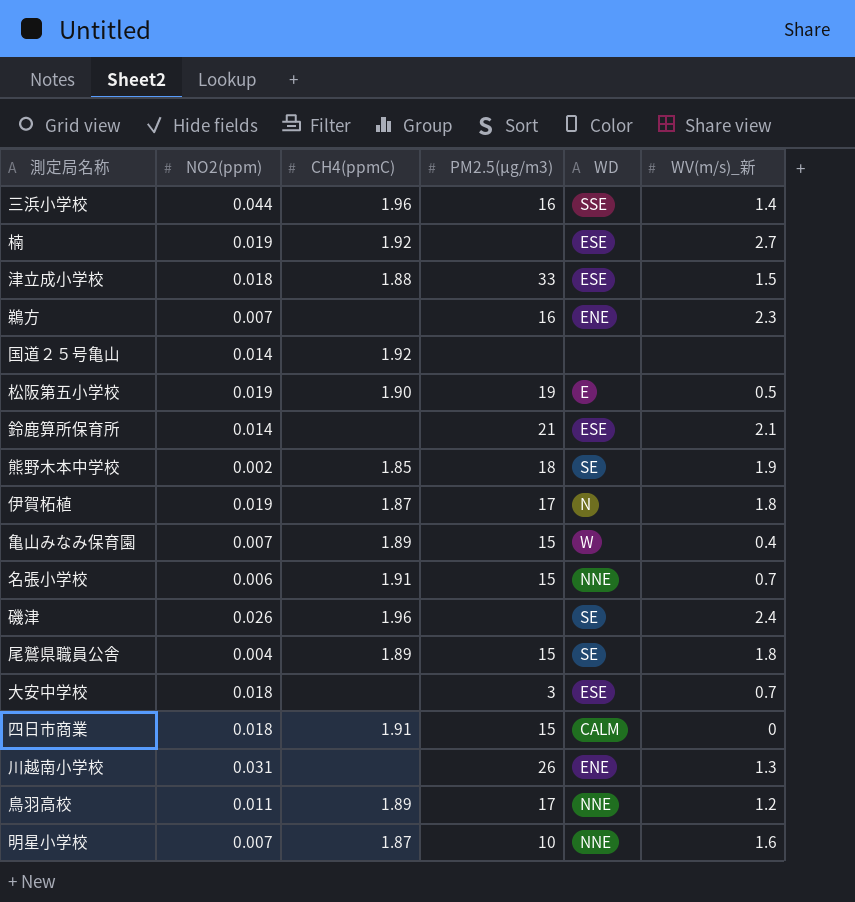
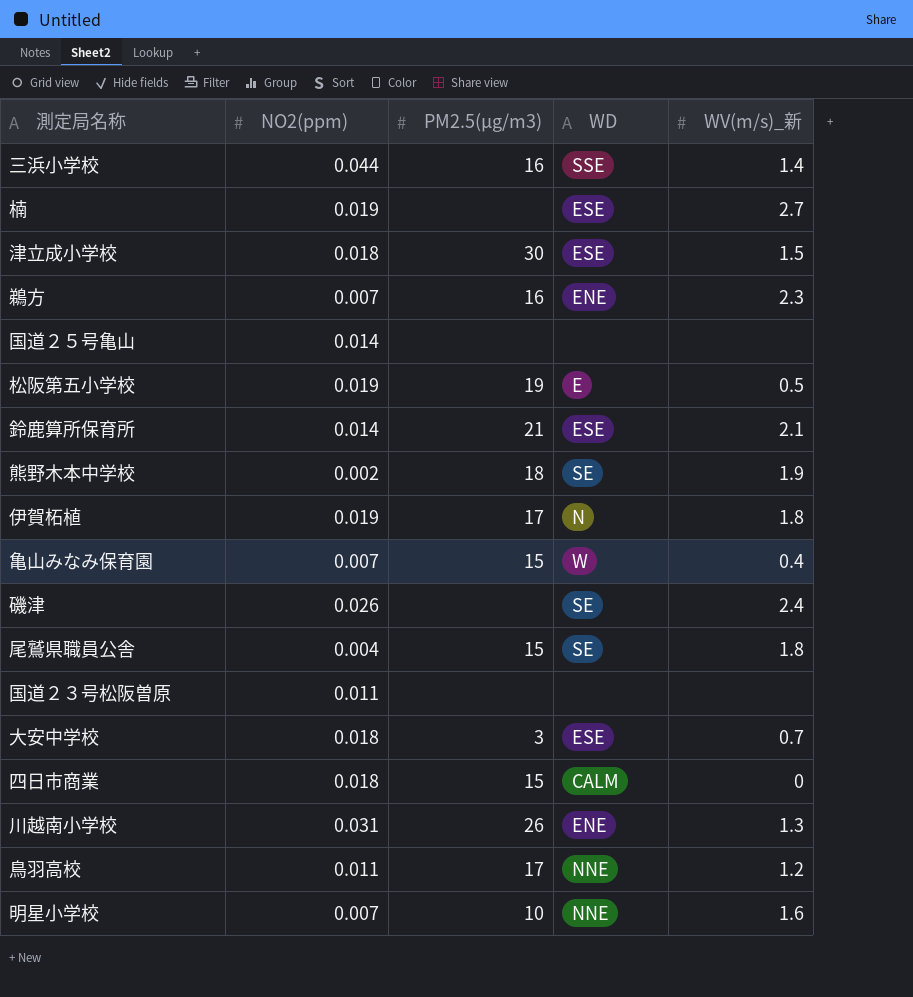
column CH4(ppmC) | position: 3 -> none
row 名張小学校: 0.006 | 1.91 | 15 | NNE | 0.7 -> none
津立成小学校 | PM2.5(μg/m3): 33 -> 30
row 国道２３号松阪曽原: none -> 0.011 | none | none | none

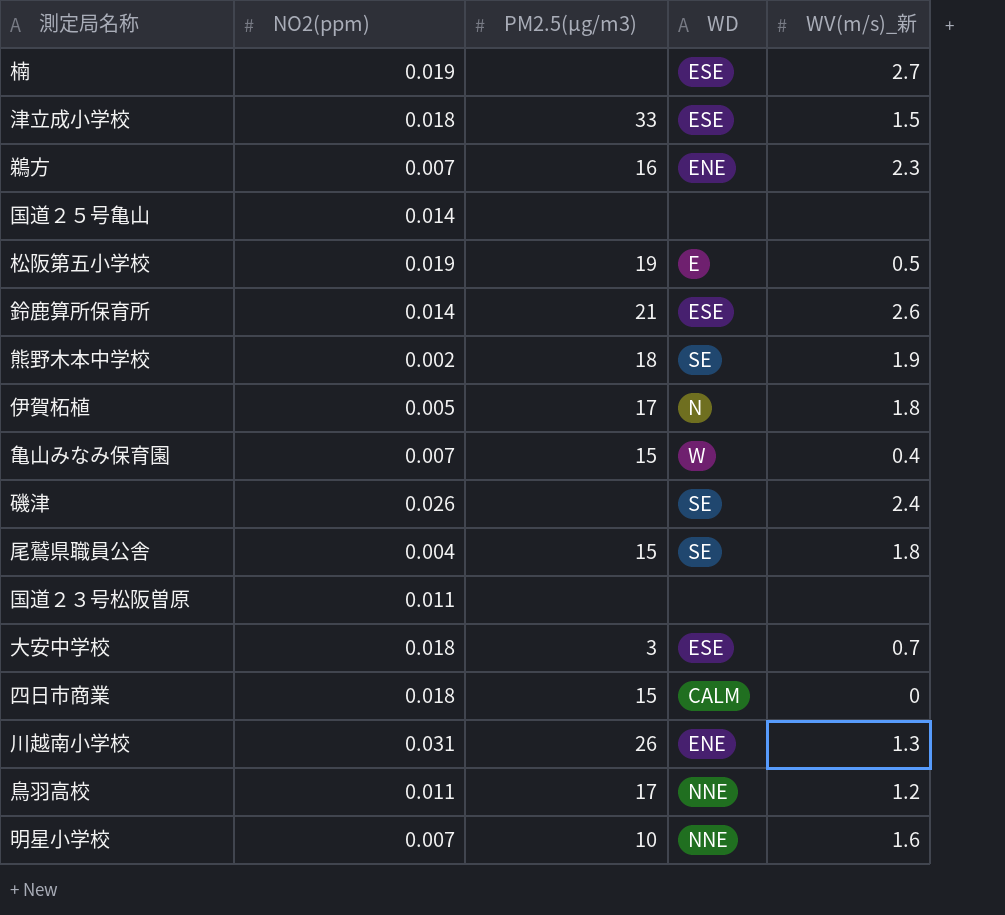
row 三浜小学校: 0.044 | 16 | SSE | 1.4 -> none
津立成小学校 | PM2.5(μg/m3): 30 -> 33
鈴鹿算所保育所 | WV(m/s)_新: 2.1 -> 2.6
伊賀柘植 | NO2(ppm): 0.019 -> 0.005

